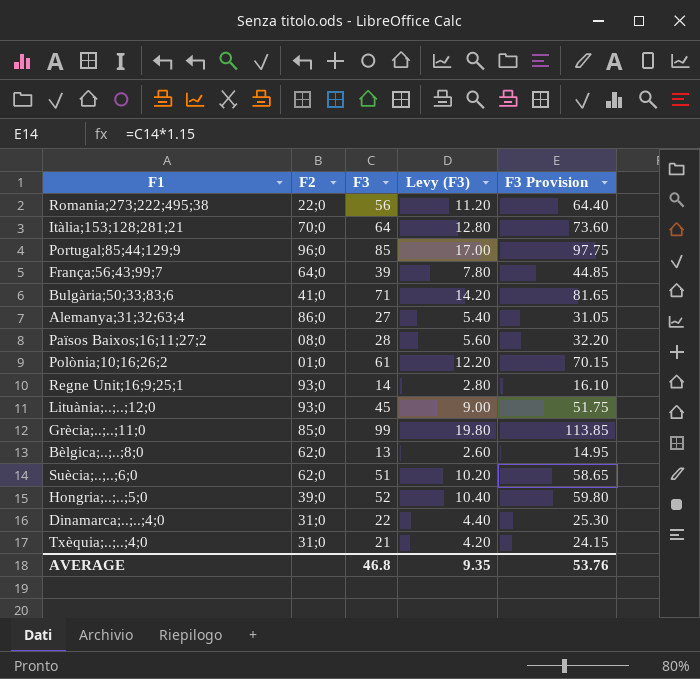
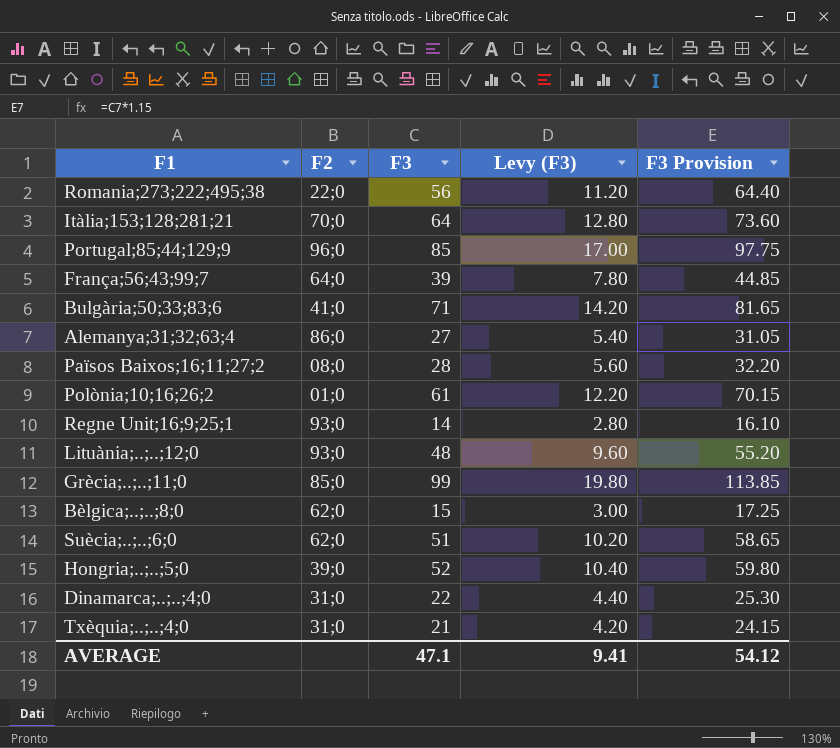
Lituània;..;..;12;0 | F3: 45 -> 48
Lituània;..;..;12;0 | Levy (F3): 9.00 -> 9.60
Lituània;..;..;12;0 | F3 Provision: 51.75 -> 55.20
Bèlgica;..;..;8;0 | F3: 13 -> 15
Bèlgica;..;..;8;0 | Levy (F3): 2.60 -> 3.00
Bèlgica;..;..;8;0 | F3 Provision: 14.95 -> 17.25
AVERAGE | F3: 46.8 -> 47.1
AVERAGE | Levy (F3): 9.35 -> 9.41
AVERAGE | F3 Provision: 53.76 -> 54.12

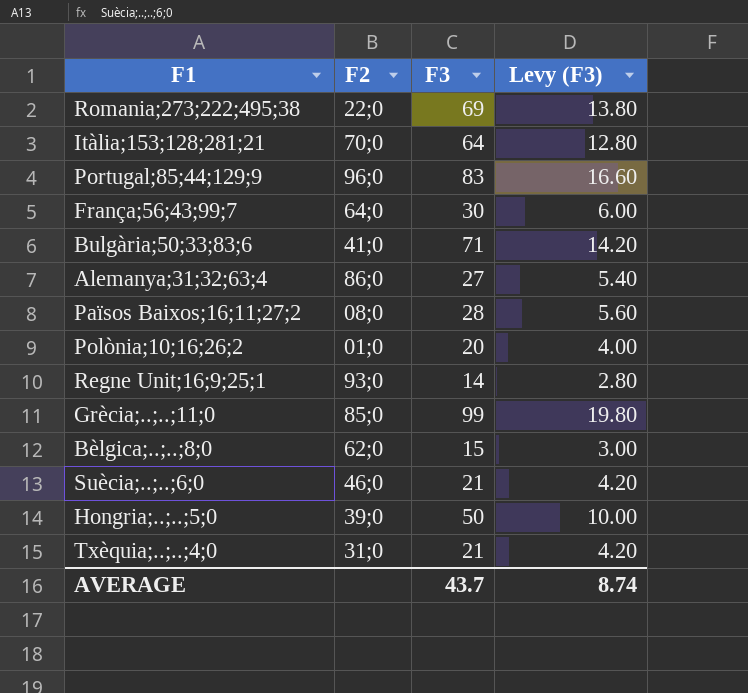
column F3 Provision | formula: [F3] * 1.15 -> none
row Lituània;..;..;12;0: 93;0 | 48 | 9.60 | 55.20 -> none
row Dinamarca;..;..;4;0: 31;0 | 22 | 4.40 | 25.30 -> none
Romania;273;222;495;38 | F3: 56 -> 69
Romania;273;222;495;38 | Levy (F3): 11.20 -> 13.80
Portugal;85;44;129;9 | F3: 85 -> 83
Portugal;85;44;129;9 | Levy (F3): 17.00 -> 16.60
França;56;43;99;7 | F3: 39 -> 30
França;56;43;99;7 | Levy (F3): 7.80 -> 6.00
Polònia;10;16;26;2 | F3: 61 -> 20
Polònia;10;16;26;2 | Levy (F3): 12.20 -> 4.00
Suècia;..;..;6;0 | F2: 62;0 -> 46;0
Suècia;..;..;6;0 | F3: 51 -> 21
Suècia;..;..;6;0 | Levy (F3): 10.20 -> 4.20
Hongria;..;..;5;0 | F3: 52 -> 50
Hongria;..;..;5;0 | Levy (F3): 10.40 -> 10.00
AVERAGE | F3: 47.1 -> 43.7
AVERAGE | Levy (F3): 9.41 -> 8.74

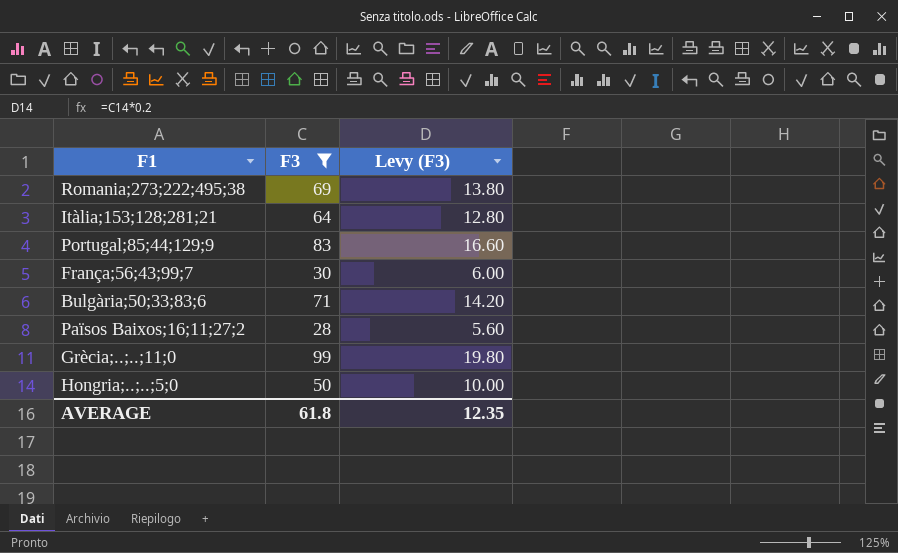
filter: none -> F3 >= 28
column F2 | position: 2 -> none
AVERAGE | F3: 43.7 -> 61.8
AVERAGE | Levy (F3): 8.74 -> 12.35

